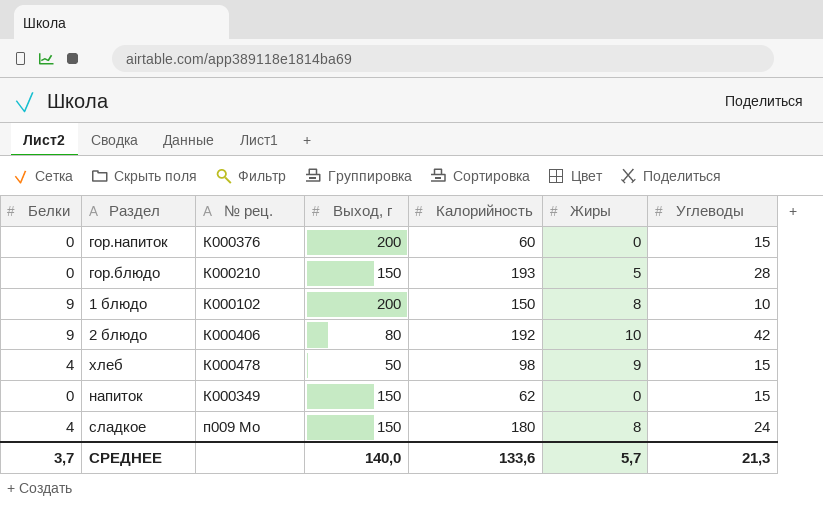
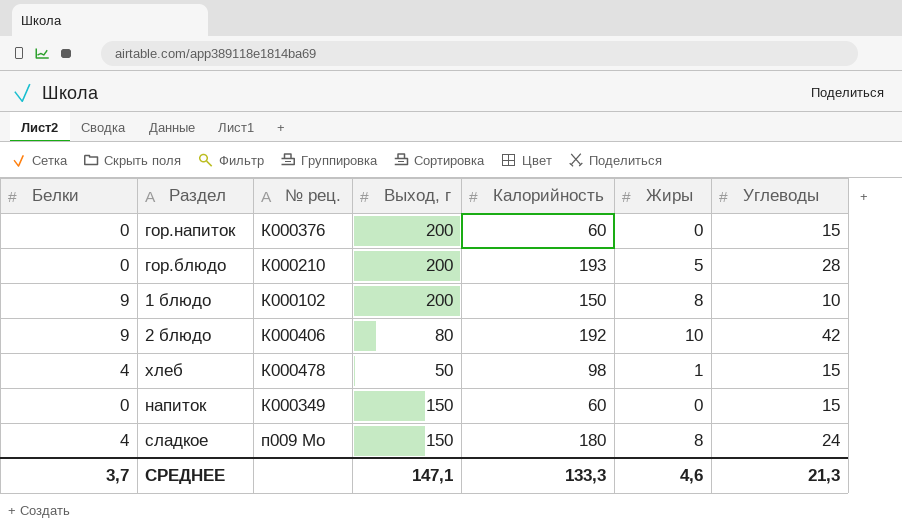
гор.блюдо | Выход, г: 150 -> 200
хлеб | Жиры: 9 -> 1
напиток | Калорийность: 62 -> 60
СРЕДНЕЕ | Выход, г: 140,0 -> 147,1
СРЕДНЕЕ | Калорийность: 133,6 -> 133,3
СРЕДНЕЕ | Жиры: 5,7 -> 4,6

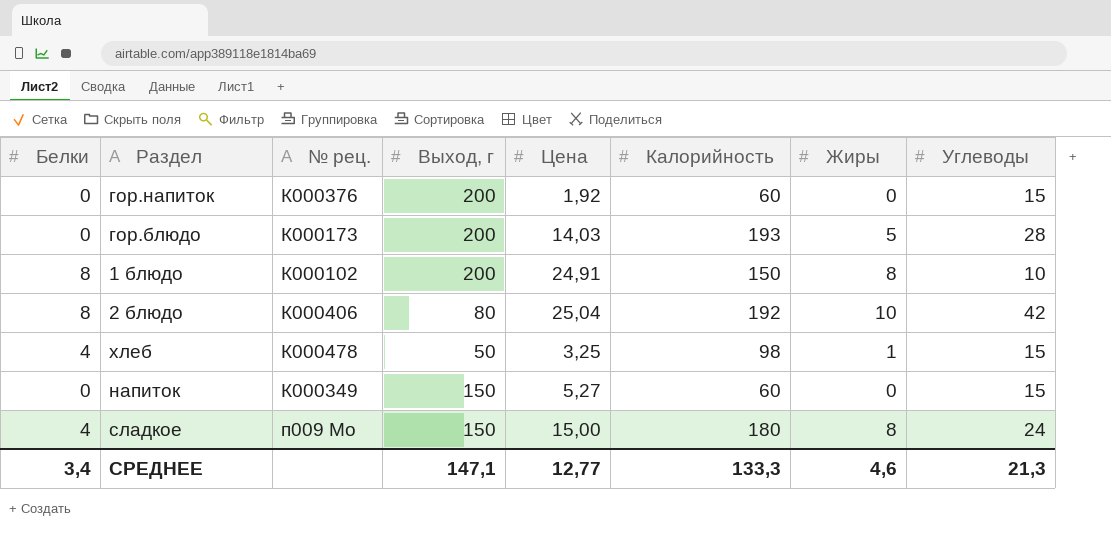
column Цена | position: none -> 5
гор.блюдо | № рец.: К000210 -> К000173
1 блюдо | Белки: 9 -> 8
2 блюдо | Белки: 9 -> 8
СРЕДНЕЕ | Белки: 3,7 -> 3,4

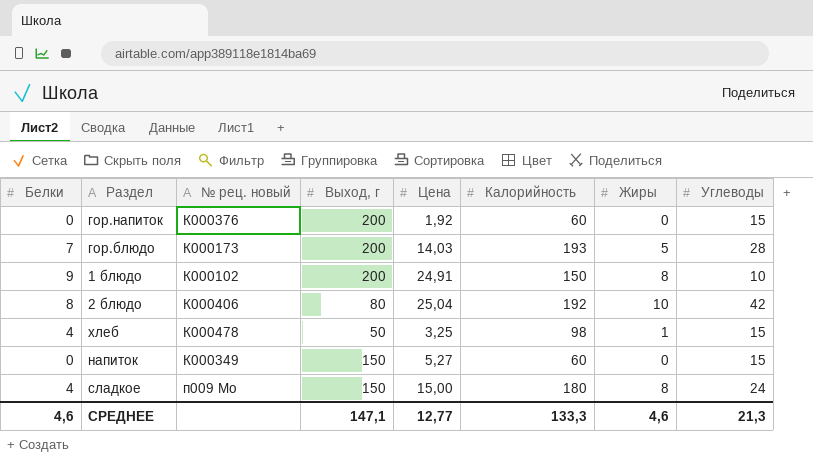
column name: № рец. -> № рец. новый
гор.блюдо | Белки: 0 -> 7
1 блюдо | Белки: 8 -> 9
СРЕДНЕЕ | Белки: 3,4 -> 4,6

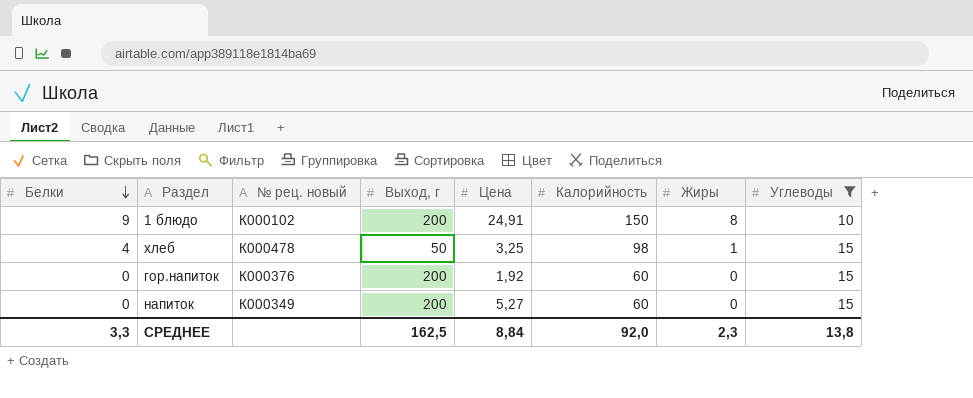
filter: none -> Углеводы <= 15
row order: none -> Белки descending
напиток | Выход, г: 150 -> 200
СРЕДНЕЕ | Белки: 4,6 -> 3,3
СРЕДНЕЕ | Выход, г: 147,1 -> 162,5
СРЕДНЕЕ | Цена: 12,77 -> 8,84
СРЕДНЕЕ | Калорийность: 133,3 -> 92,0
СРЕДНЕЕ | Жиры: 4,6 -> 2,3
СРЕДНЕЕ | Углеводы: 21,3 -> 13,8

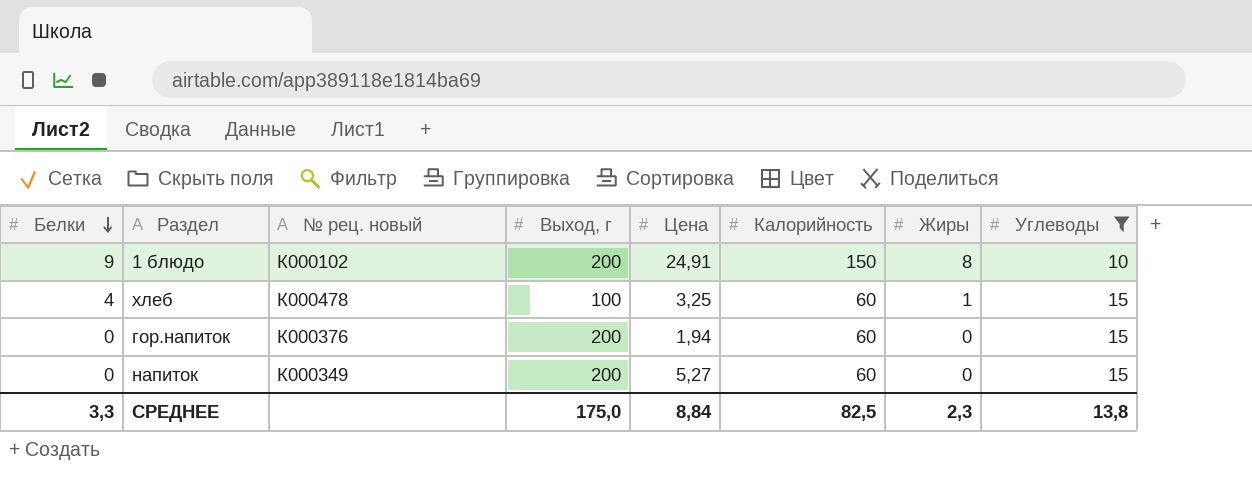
хлеб | Выход, г: 50 -> 100
хлеб | Калорийность: 98 -> 60
гор.напиток | Цена: 1,92 -> 1,94
СРЕДНЕЕ | Выход, г: 162,5 -> 175,0
СРЕДНЕЕ | Калорийность: 92,0 -> 82,5

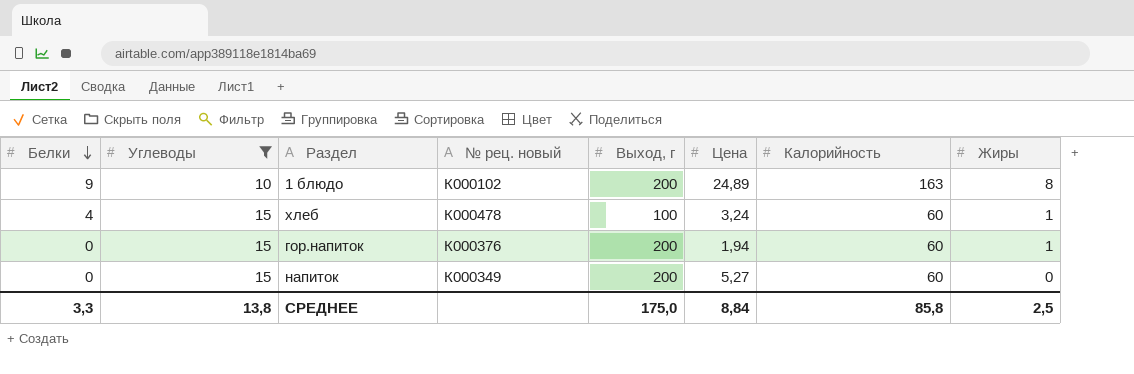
column Углеводы | position: 8 -> 2
1 блюдо | Цена: 24,91 -> 24,89
1 блюдо | Калорийность: 150 -> 163
хлеб | Цена: 3,25 -> 3,24
гор.напиток | Жиры: 0 -> 1
СРЕДНЕЕ | Калорийность: 82,5 -> 85,8
СРЕДНЕЕ | Жиры: 2,3 -> 2,5

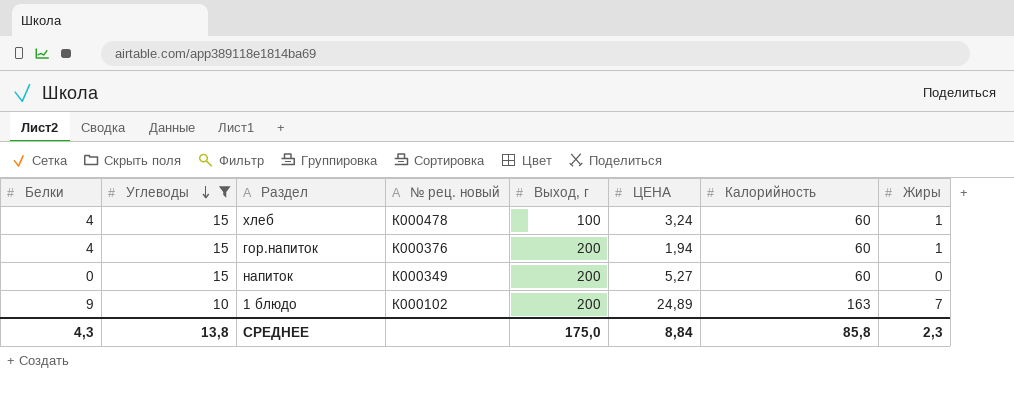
row order: Белки descending -> Углеводы descending
column name: Цена -> ЦЕНА
гор.напиток | Белки: 0 -> 4
1 блюдо | Жиры: 8 -> 7
СРЕДНЕЕ | Белки: 3,3 -> 4,3
СРЕДНЕЕ | Жиры: 2,5 -> 2,3

